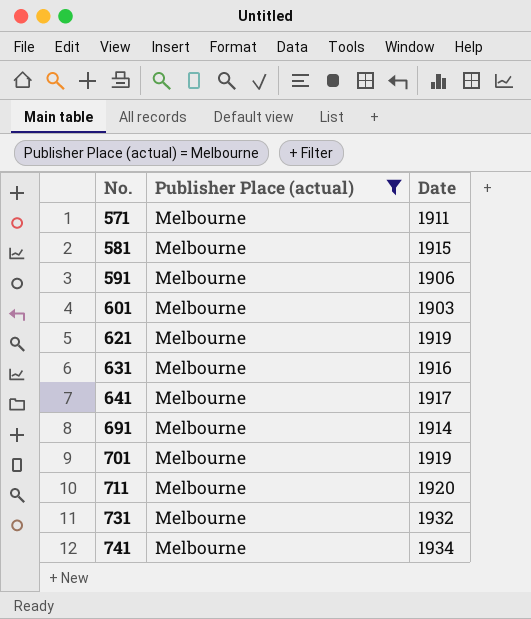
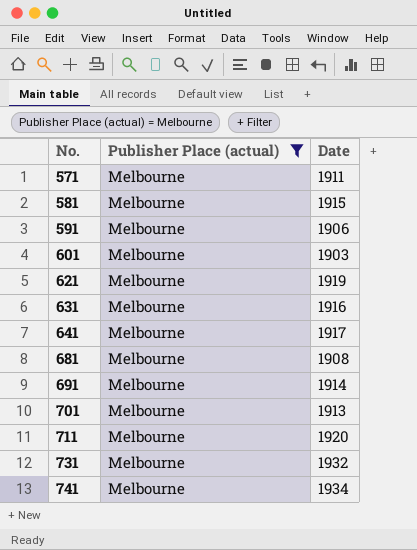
row 681: none -> Melbourne | 1908
701 | Date: 1919 -> 1913

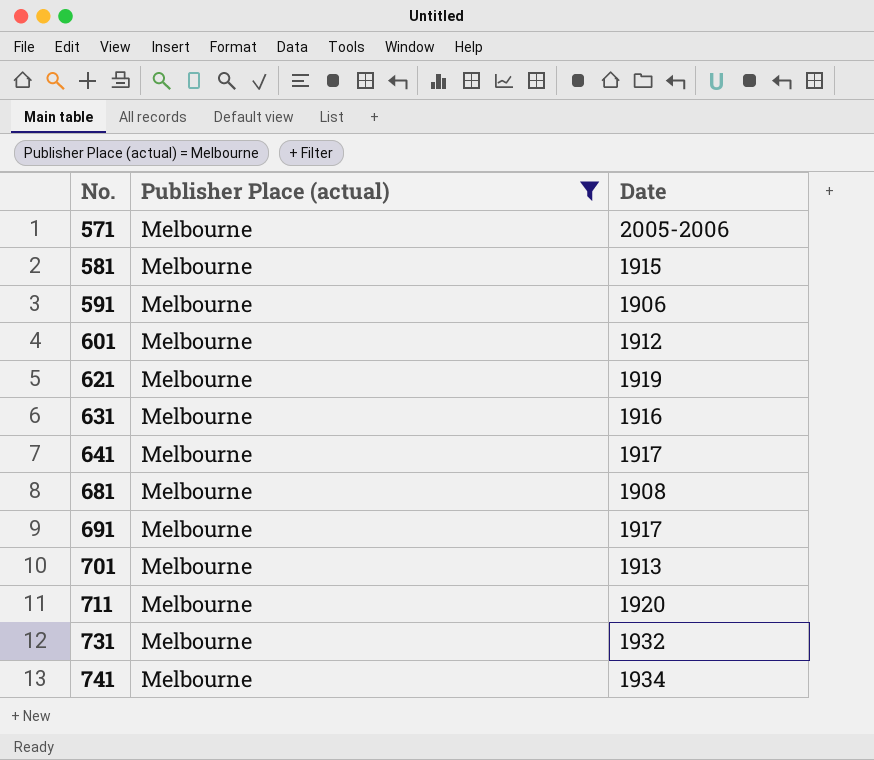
571 | Date: 1911 -> 2005-2006
601 | Date: 1903 -> 1912
691 | Date: 1914 -> 1917

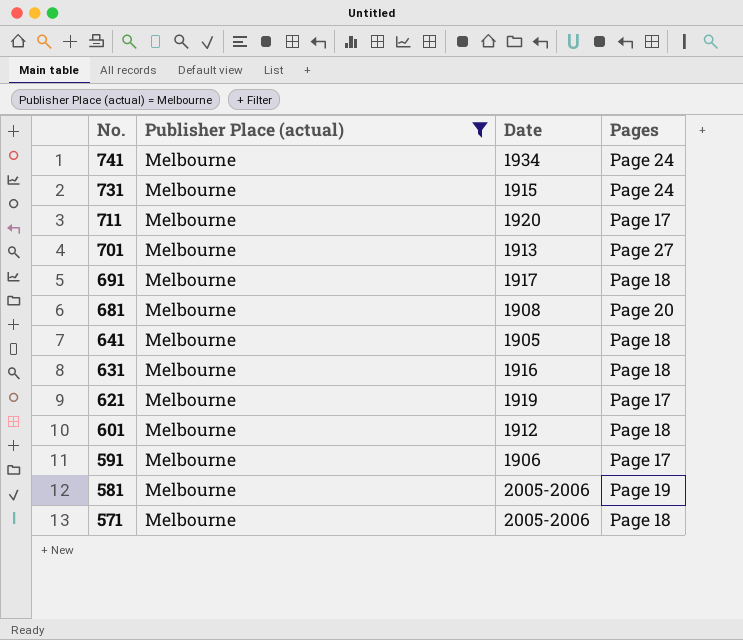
row order: No. ascending -> No. descending
column Pages | position: none -> 4
731 | Date: 1932 -> 1915
641 | Date: 1917 -> 1905
581 | Date: 1915 -> 2005-2006

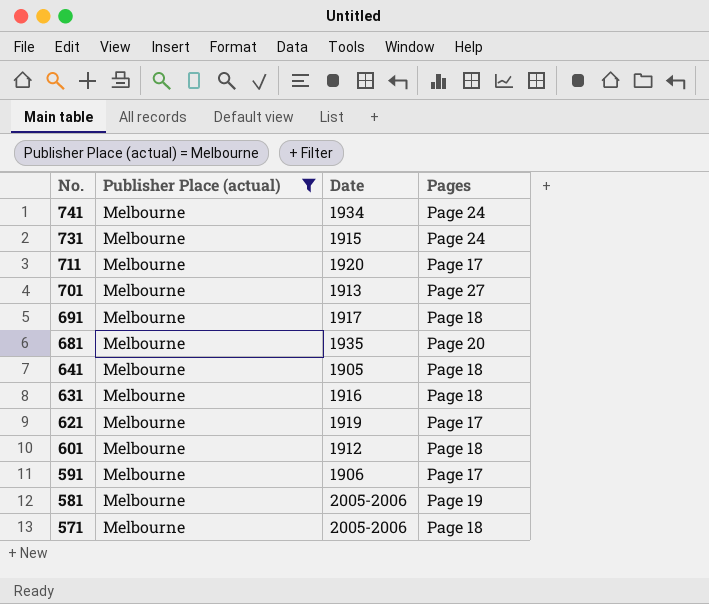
681 | Date: 1908 -> 1935

